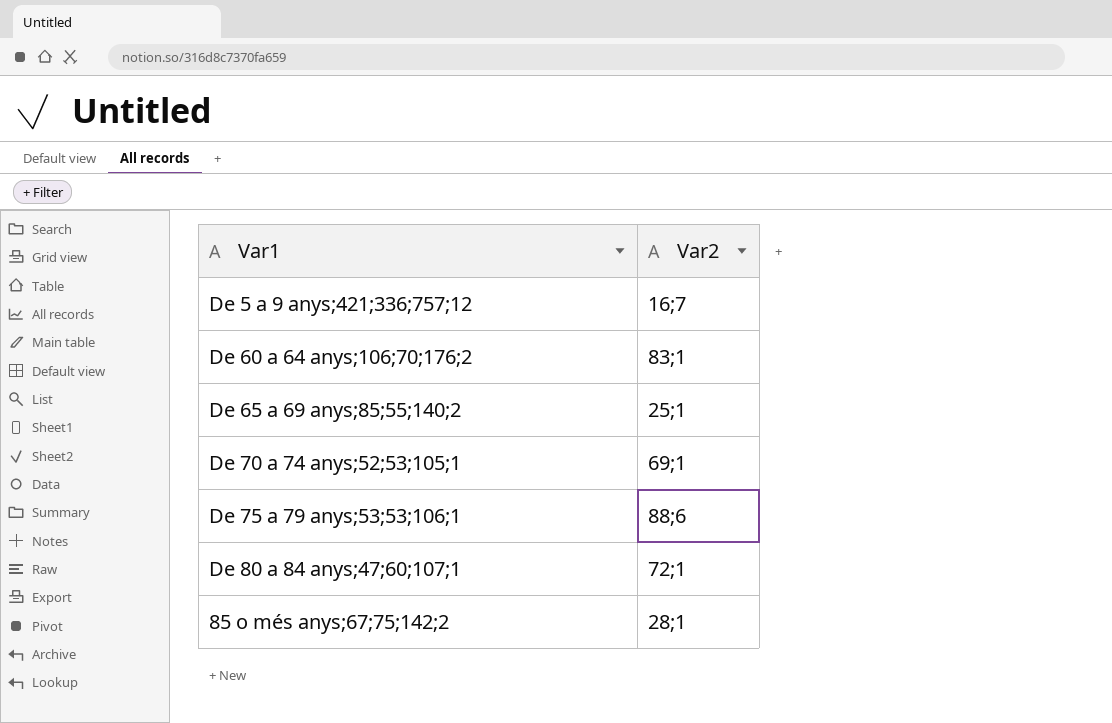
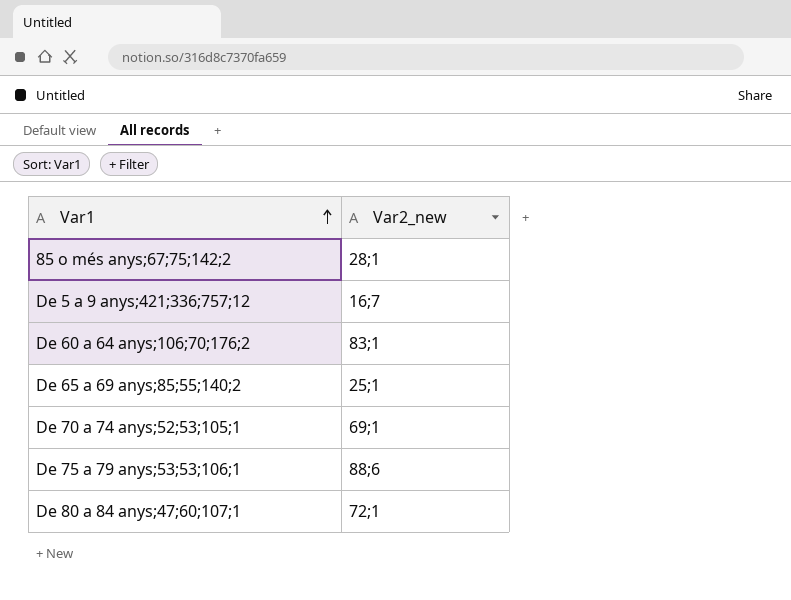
row order: none -> Var1 ascending
column name: Var2 -> Var2_new

